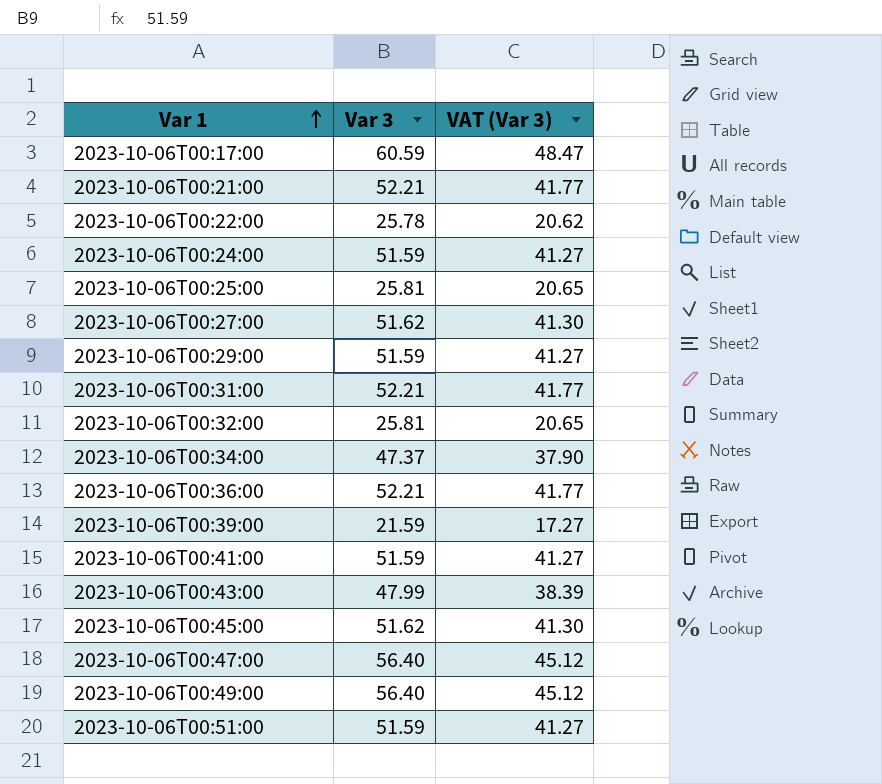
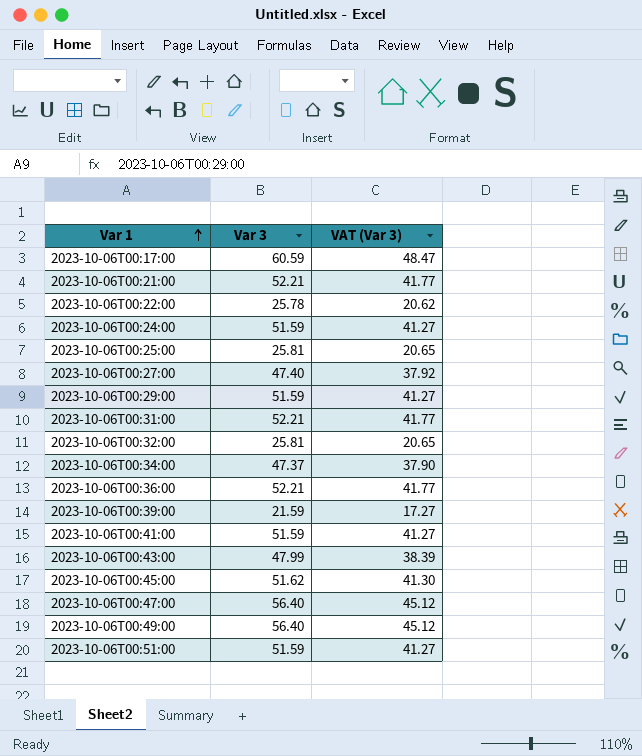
2023-10-06T00:27:00 | Var 3: 51.62 -> 47.40
2023-10-06T00:27:00 | VAT (Var 3): 41.30 -> 37.92

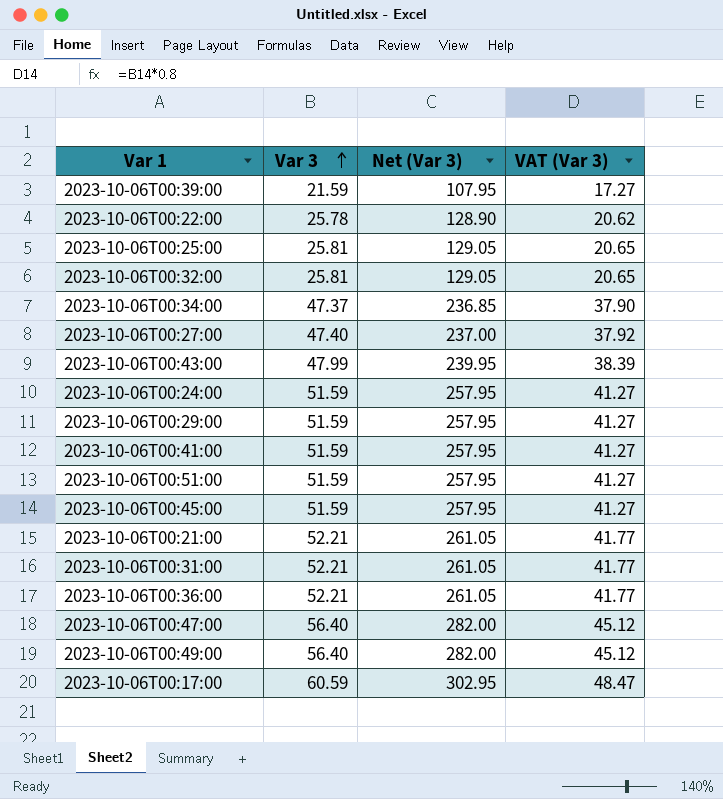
row order: Var 1 ascending -> Var 3 ascending
column Net (Var 3) | formula: none -> [Var 3] * 5
2023-10-06T00:45:00 | Var 3: 51.62 -> 51.59
2023-10-06T00:45:00 | VAT (Var 3): 41.30 -> 41.27

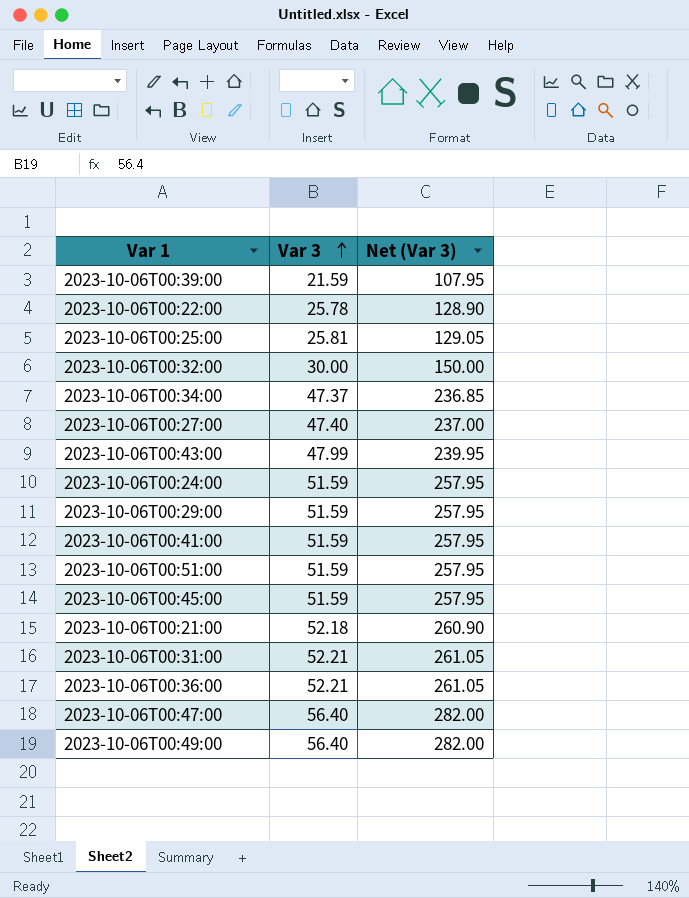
column VAT (Var 3) | formula: [Var 3] * 0.8 -> none
row 2023-10-06T00:17:00: 60.59 | 302.95 | 48.47 -> none
2023-10-06T00:32:00 | Var 3: 25.81 -> 30.00
2023-10-06T00:32:00 | Net (Var 3): 129.05 -> 150.00
2023-10-06T00:21:00 | Var 3: 52.21 -> 52.18
2023-10-06T00:21:00 | Net (Var 3): 261.05 -> 260.90

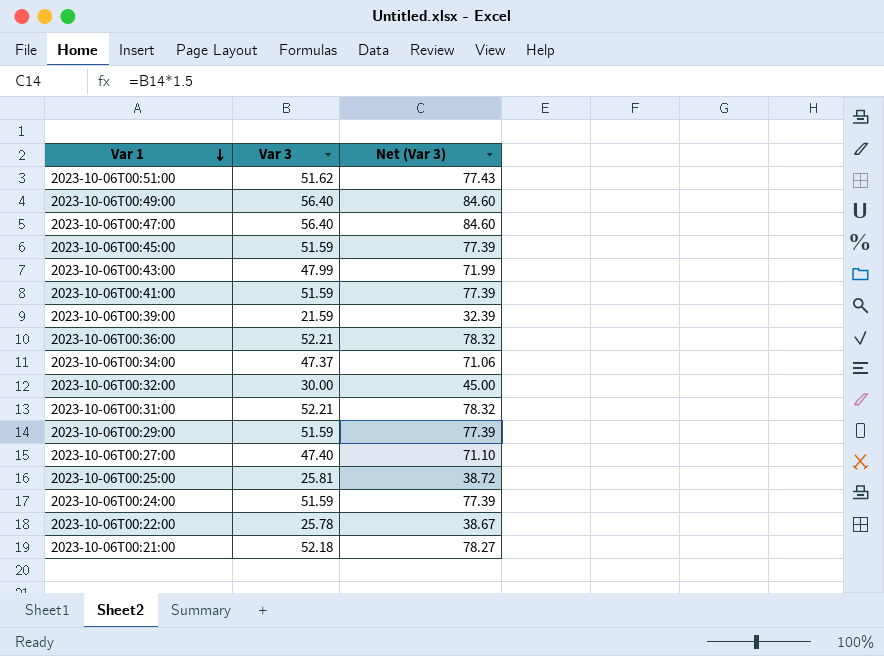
row order: Var 3 ascending -> Var 1 descending
column Net (Var 3) | formula: [Var 3] * 5 -> [Var 3] * 1.5
2023-10-06T00:51:00 | Var 3: 51.59 -> 51.62

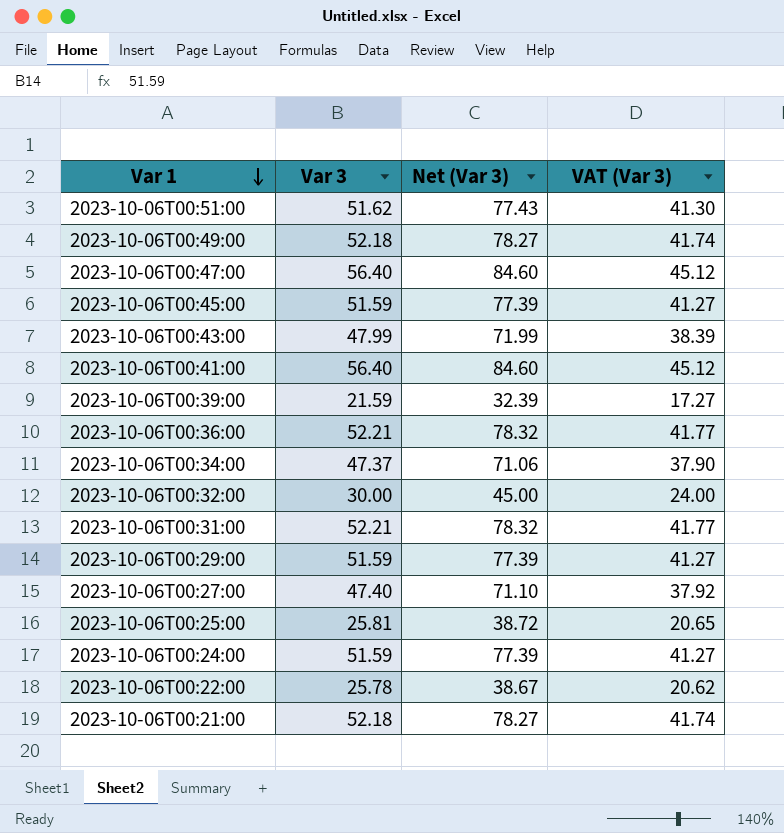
column VAT (Var 3) | formula: none -> [Var 3] * 0.8
2023-10-06T00:49:00 | Var 3: 56.40 -> 52.18
2023-10-06T00:49:00 | Net (Var 3): 84.60 -> 78.27
2023-10-06T00:41:00 | Var 3: 51.59 -> 56.40
2023-10-06T00:41:00 | Net (Var 3): 77.39 -> 84.60

